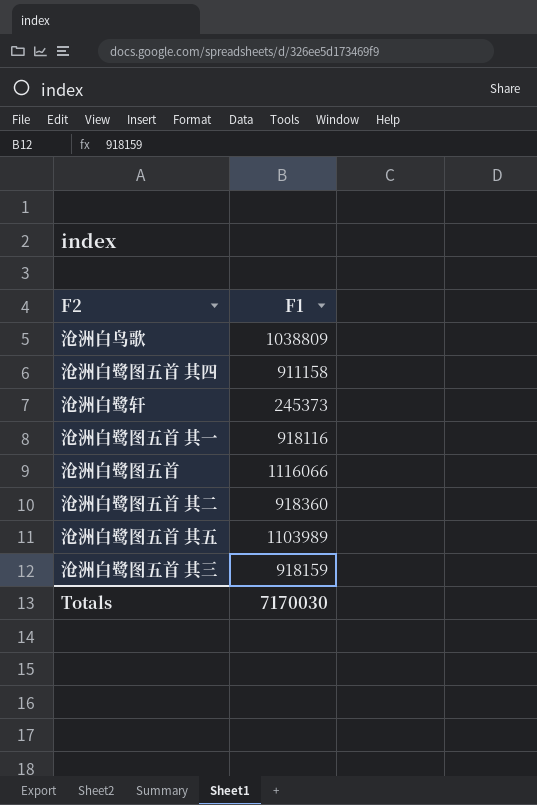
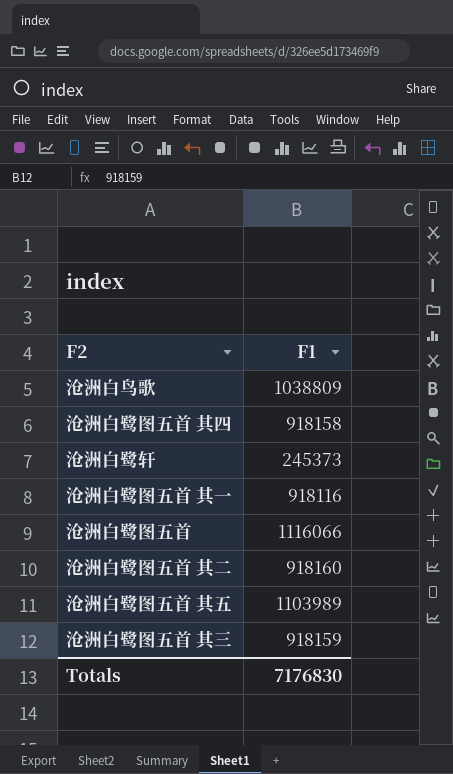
沧洲白鹭图五首 其四 | F1: 911158 -> 918158
沧洲白鹭图五首 其二 | F1: 918360 -> 918160
Totals | F1: 7170030 -> 7176830

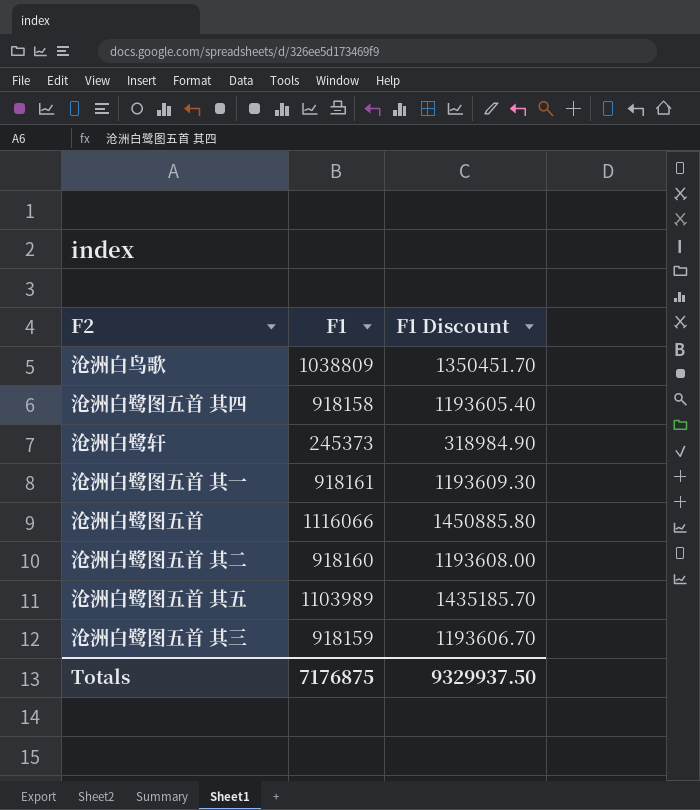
column F1 Discount | formula: none -> [F1] * 1.3
沧洲白鹭图五首 其一 | F1: 918116 -> 918161
Totals | F1: 7176830 -> 7176875

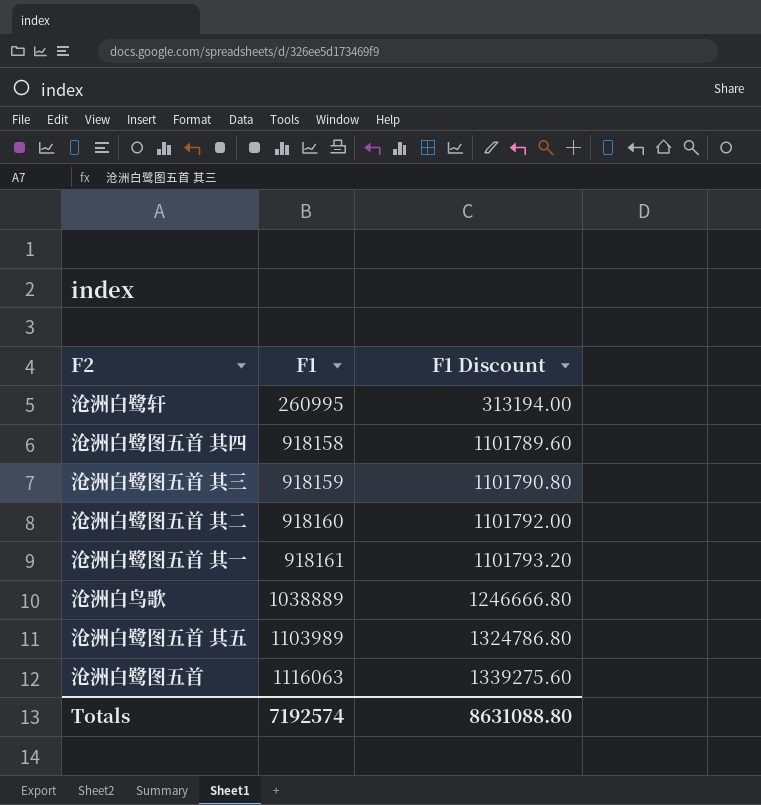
row order: none -> F1 ascending
column F1 Discount | formula: [F1] * 1.3 -> [F1] * 1.2
沧洲白鹭轩 | F1: 245373 -> 260995
沧洲白鸟歌 | F1: 1038809 -> 1038889
沧洲白鹭图五首 | F1: 1116066 -> 1116063
Totals | F1: 7176875 -> 7192574
Totals | F1 Discount: 9329937.50 -> 8631088.80

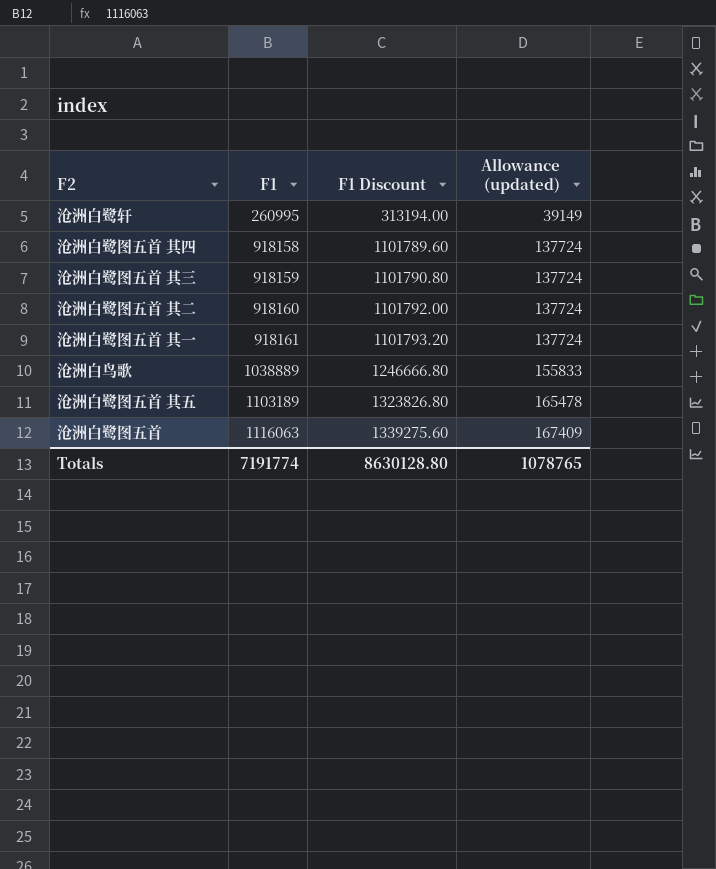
column Allowance (updated) | formula: none -> [F1] * 0.15
沧洲白鹭图五首 其五 | F1: 1103989 -> 1103189
沧洲白鹭图五首 其五 | F1 Discount: 1324786.80 -> 1323826.80
Totals | F1: 7192574 -> 7191774
Totals | F1 Discount: 8631088.80 -> 8630128.80

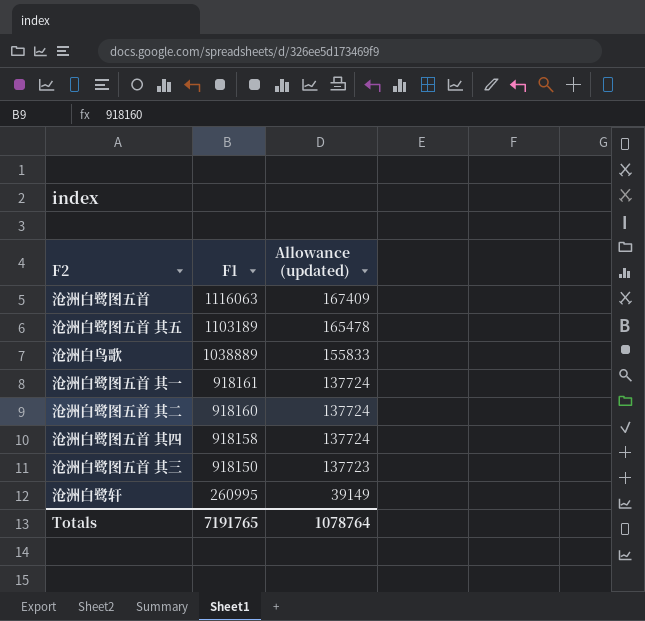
row order: F1 ascending -> F1 descending
column F1 Discount | formula: [F1] * 1.2 -> none
沧洲白鹭图五首 其三 | F1: 918159 -> 918150
沧洲白鹭图五首 其三 | Allowance (updated): 137724 -> 137723
Totals | F1: 7191774 -> 7191765
Totals | Allowance (updated): 1078765 -> 1078764

